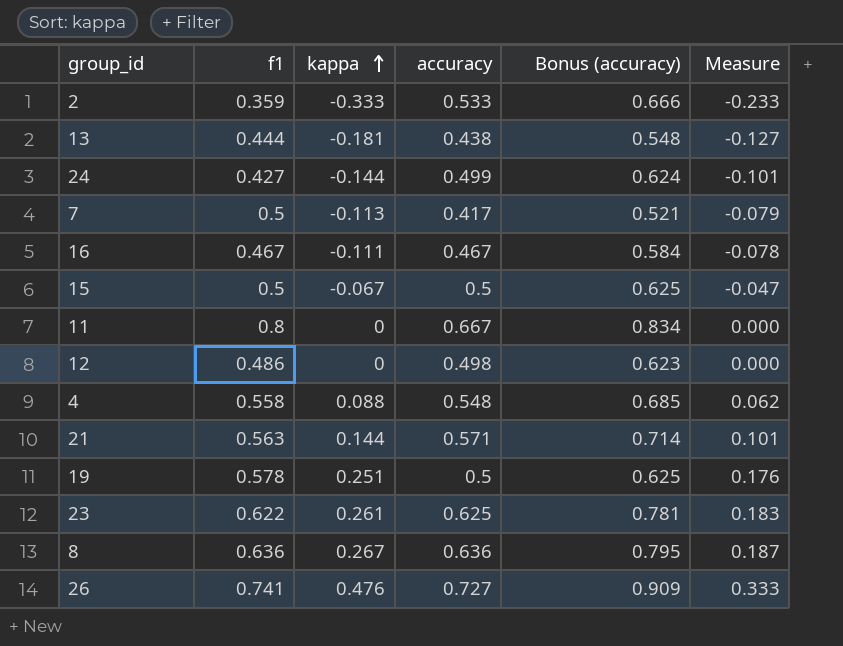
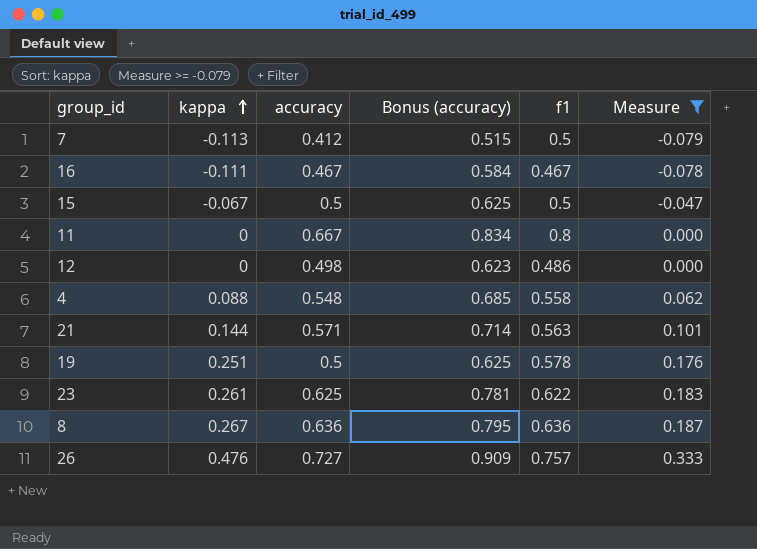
filter: none -> Measure >= -0.079
column f1 | position: 2 -> 5
7 | accuracy: 0.417 -> 0.412
7 | Bonus (accuracy): 0.521 -> 0.515
26 | f1: 0.741 -> 0.757

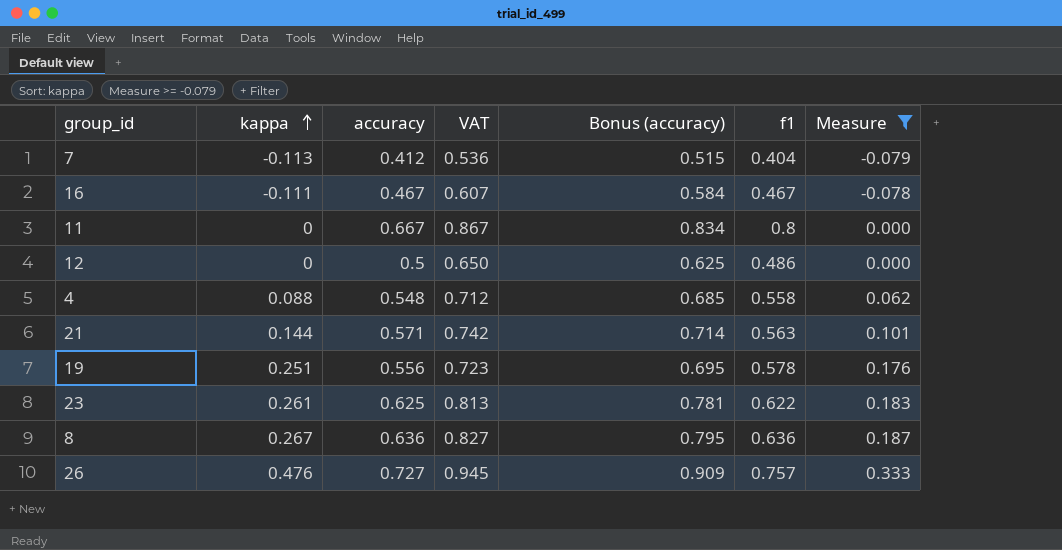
column VAT | formula: none -> [accuracy] * 1.3
row 15: -0.067 | 0.5 | 0.625 | 0.5 | -0.047 -> none
7 | f1: 0.5 -> 0.404
12 | accuracy: 0.498 -> 0.5
12 | Bonus (accuracy): 0.623 -> 0.625
19 | accuracy: 0.5 -> 0.556
19 | Bonus (accuracy): 0.625 -> 0.695

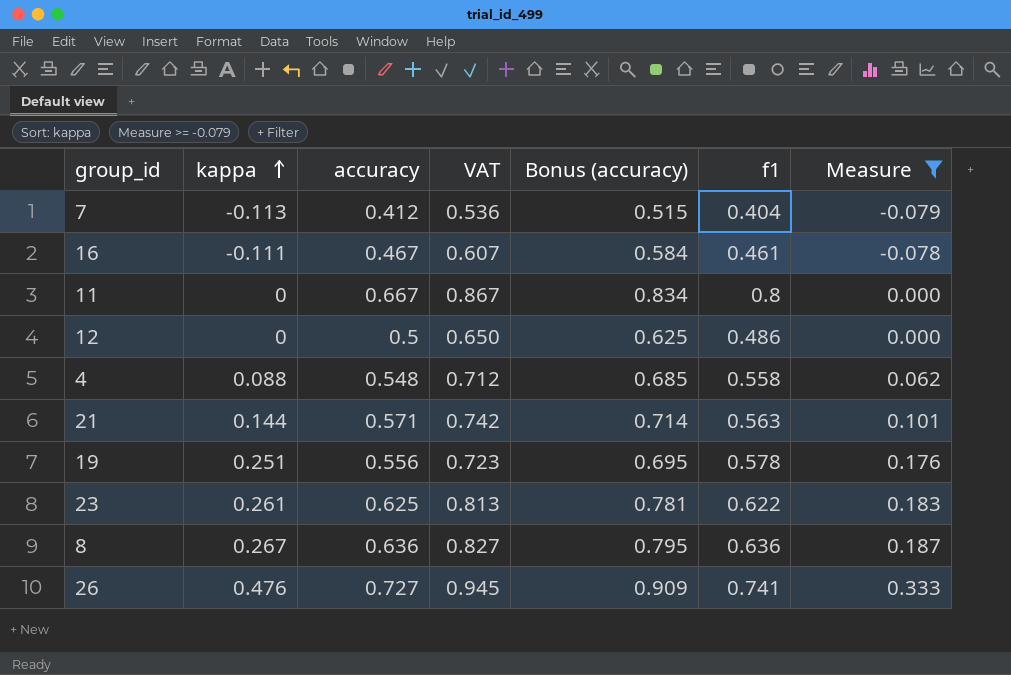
16 | f1: 0.467 -> 0.461
26 | f1: 0.757 -> 0.741

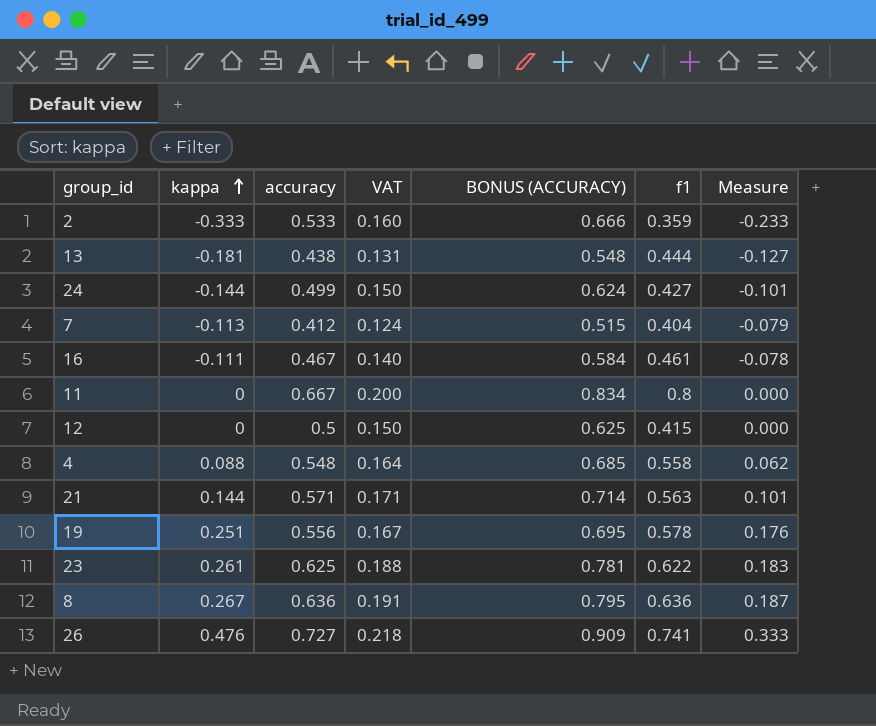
filter: Measure >= -0.079 -> none
column VAT | formula: [accuracy] * 1.3 -> [accuracy] * 0.3
column name: Bonus (accuracy) -> BONUS (ACCURACY)
12 | f1: 0.486 -> 0.415

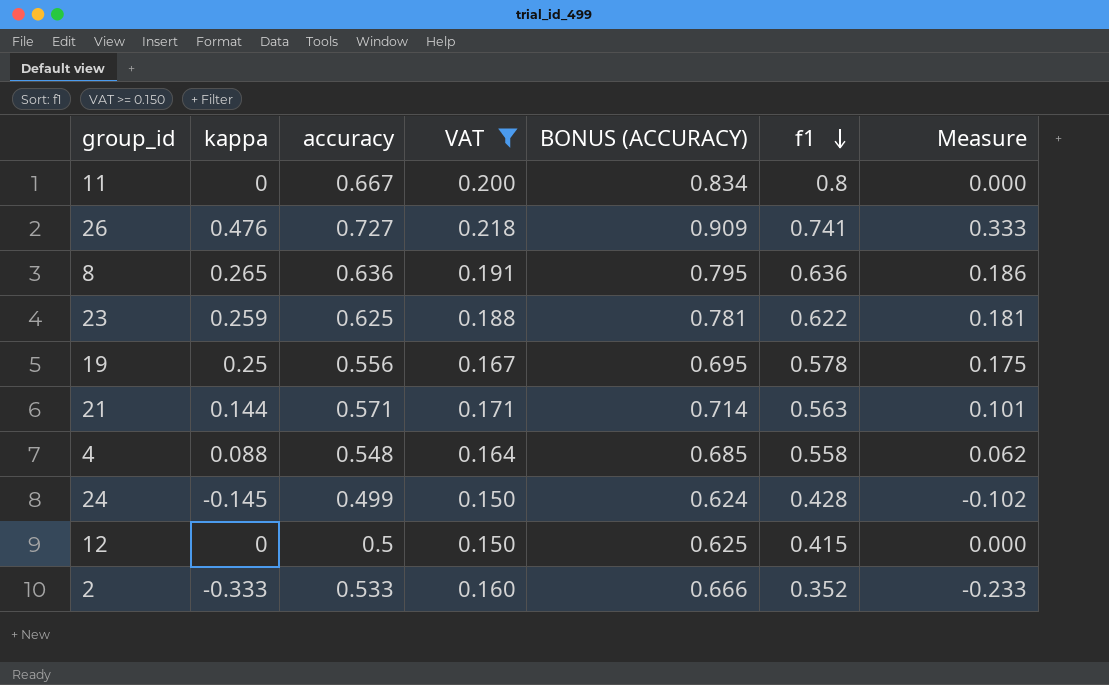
filter: none -> VAT >= 0.150
row order: kappa ascending -> f1 descending
8 | kappa: 0.267 -> 0.265
8 | Measure: 0.187 -> 0.186
23 | kappa: 0.261 -> 0.259
23 | Measure: 0.183 -> 0.181
19 | kappa: 0.251 -> 0.25
19 | Measure: 0.176 -> 0.175
24 | kappa: -0.144 -> -0.145
24 | f1: 0.427 -> 0.428
24 | Measure: -0.101 -> -0.102
2 | f1: 0.359 -> 0.352

